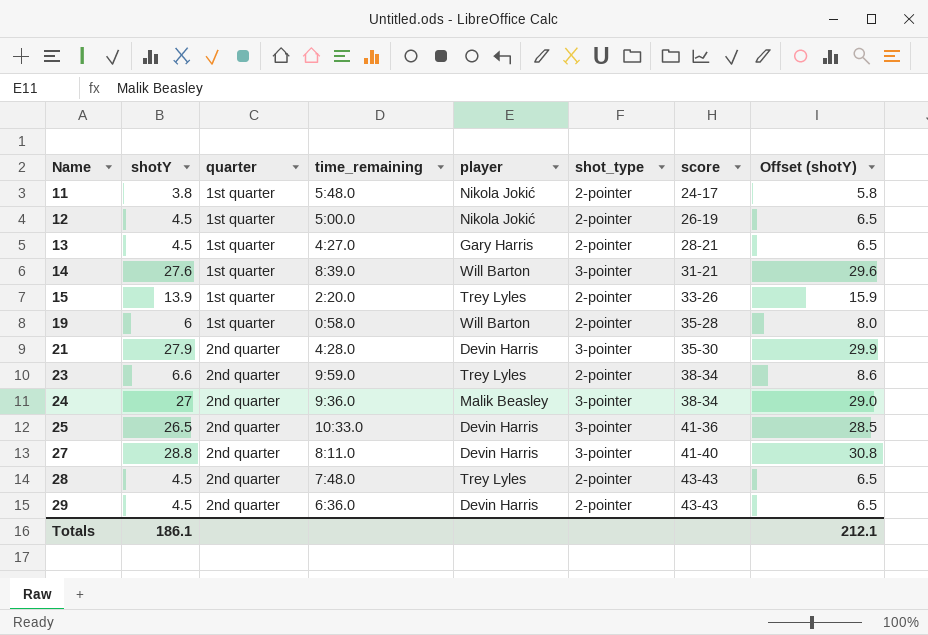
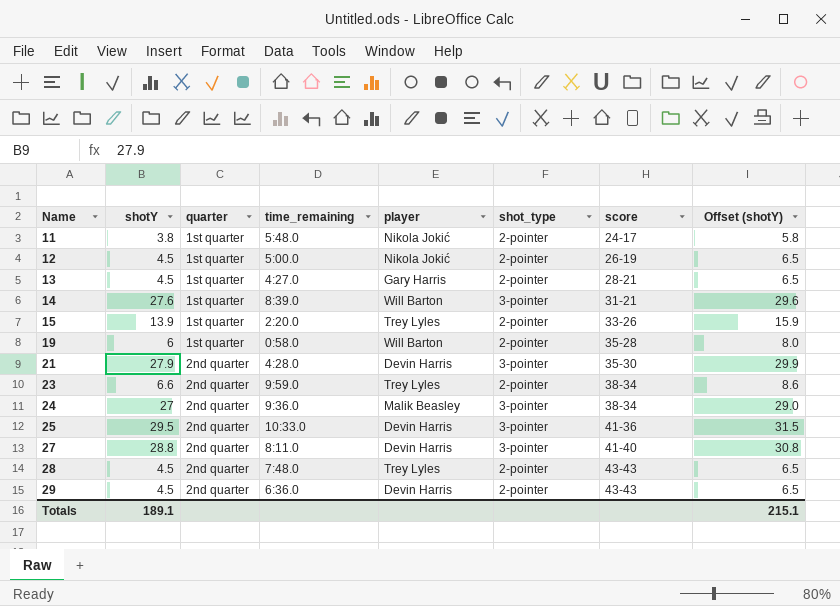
25 | shotY: 26.5 -> 29.5
25 | Offset (shotY): 28.5 -> 31.5
Totals | shotY: 186.1 -> 189.1
Totals | Offset (shotY): 212.1 -> 215.1

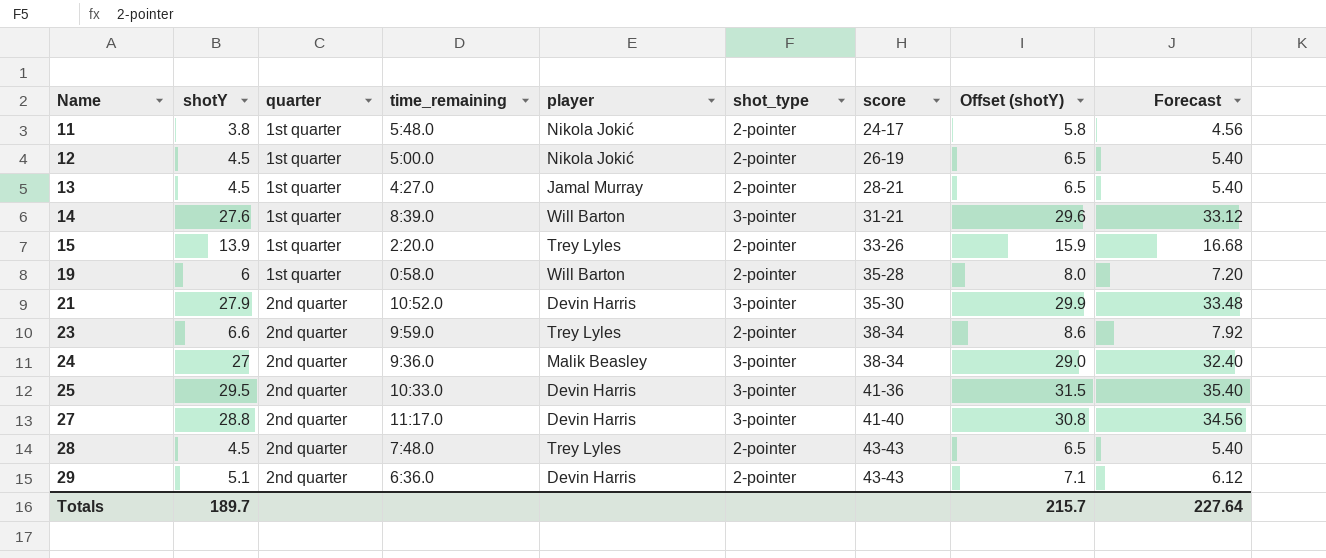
column Forecast | formula: none -> [shotY] * 1.2
13 | player: Gary Harris -> Jamal Murray
21 | time_remaining: 4:28.0 -> 10:52.0
27 | time_remaining: 8:11.0 -> 11:17.0
29 | shotY: 4.5 -> 5.1
29 | Offset (shotY): 6.5 -> 7.1
Totals | shotY: 189.1 -> 189.7
Totals | Offset (shotY): 215.1 -> 215.7

